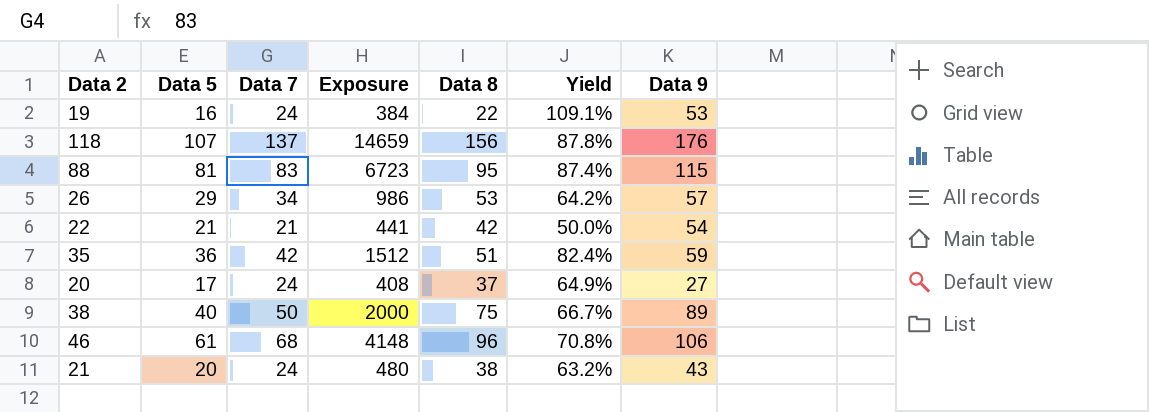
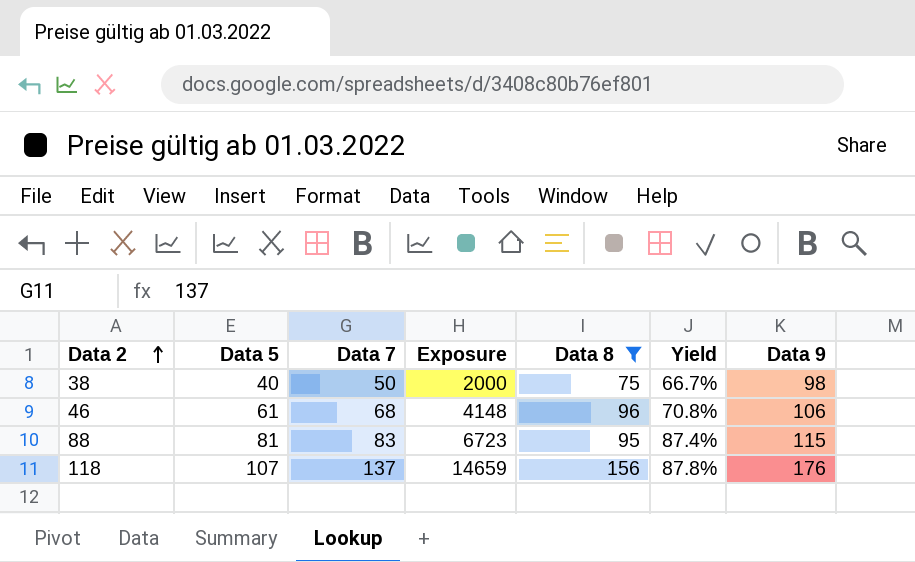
filter: none -> Data 8 >= 75
row order: none -> Data 2 ascending
38 | Data 9: 89 -> 98

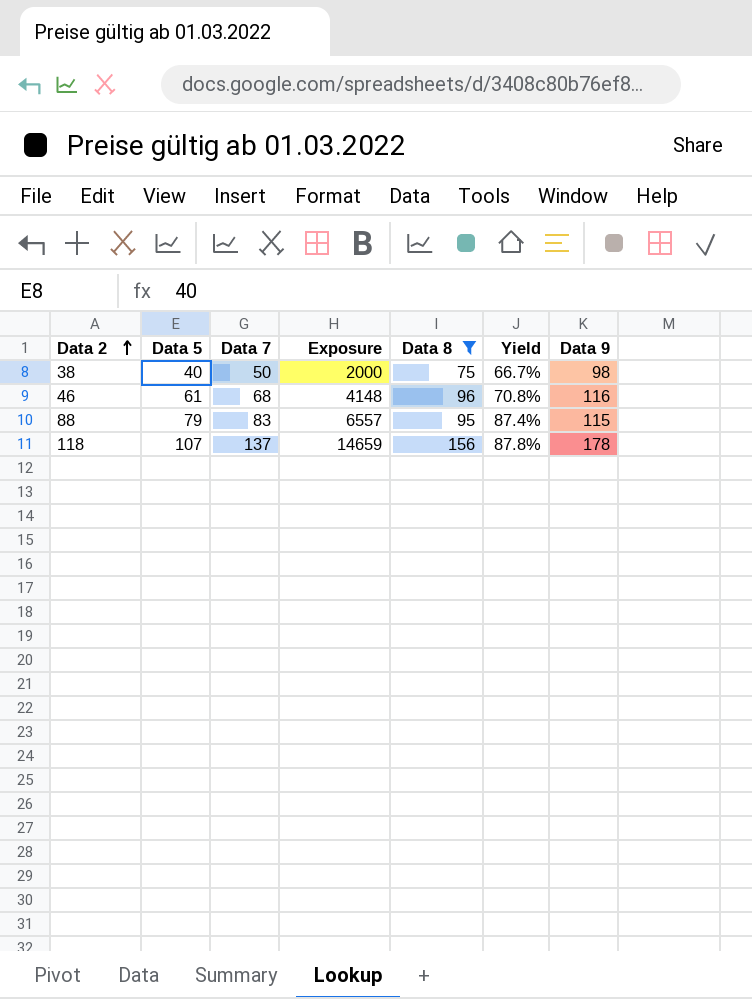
46 | Data 9: 106 -> 116
88 | Data 5: 81 -> 79
88 | Exposure: 6723 -> 6557
118 | Data 9: 176 -> 178

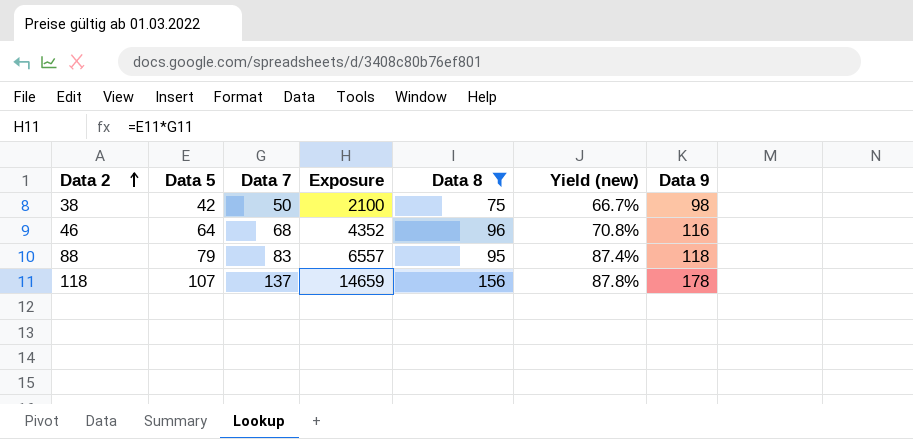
column name: Yield -> Yield (new)
38 | Data 5: 40 -> 42
38 | Exposure: 2000 -> 2100
46 | Data 5: 61 -> 64
46 | Exposure: 4148 -> 4352
88 | Data 9: 115 -> 118

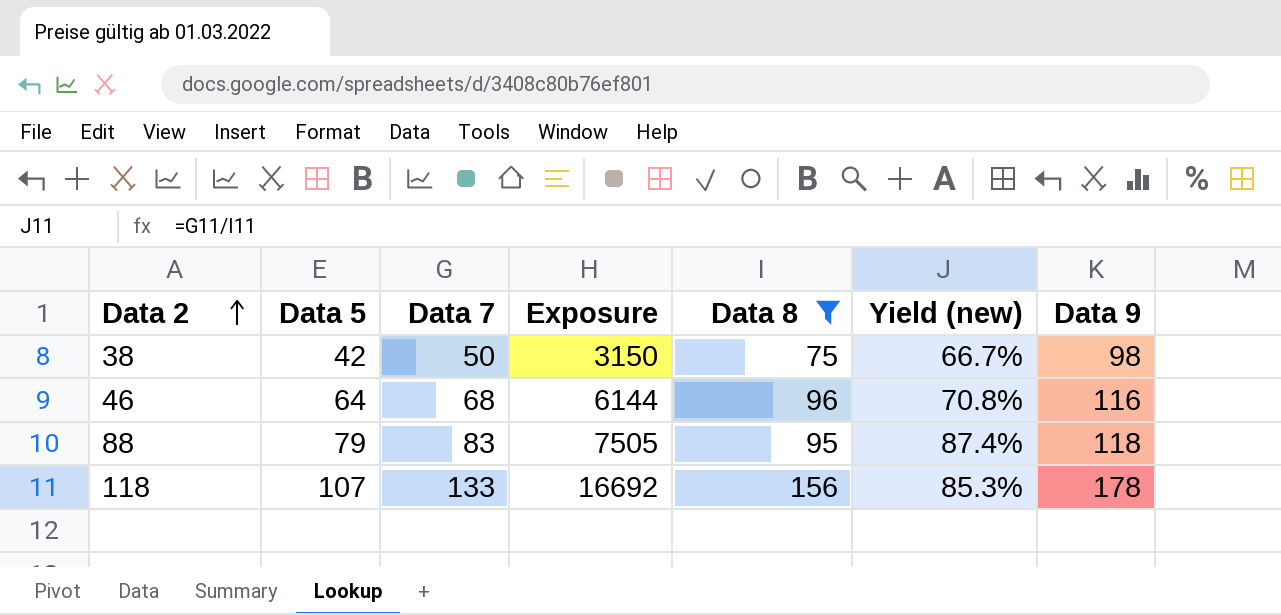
column Exposure | formula: [Data 5] * [Data 7] -> [Data 5] * [Data 8]
118 | Data 7: 137 -> 133
118 | Yield (new): 87.8% -> 85.3%

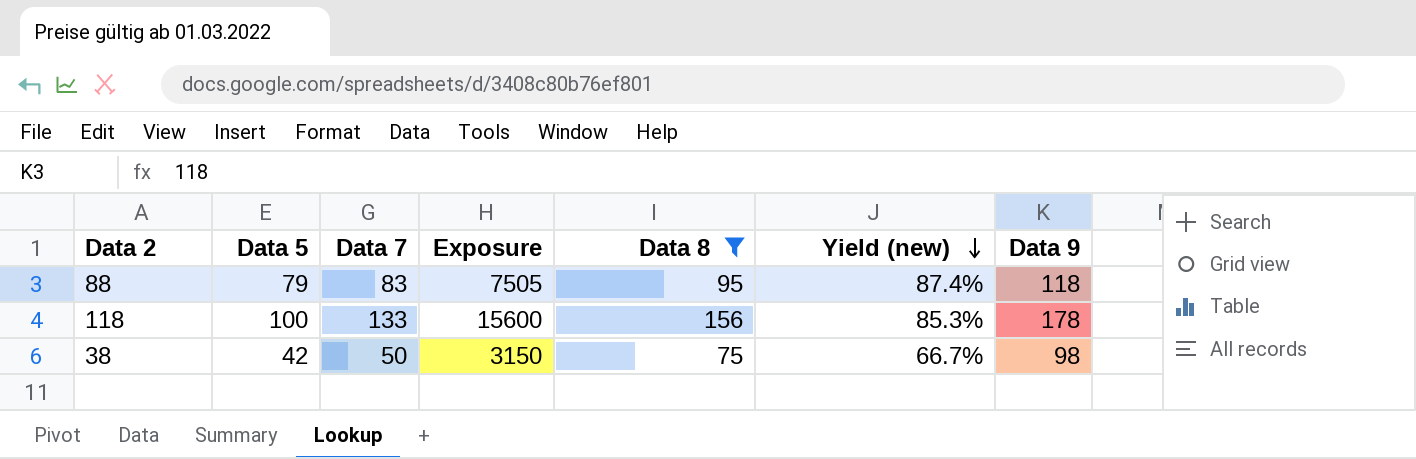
row order: Data 2 ascending -> Yield (new) descending
row 46: 64 | 68 | 6144 | 96 | 70.8% | 116 -> none
118 | Data 5: 107 -> 100
118 | Exposure: 16692 -> 15600

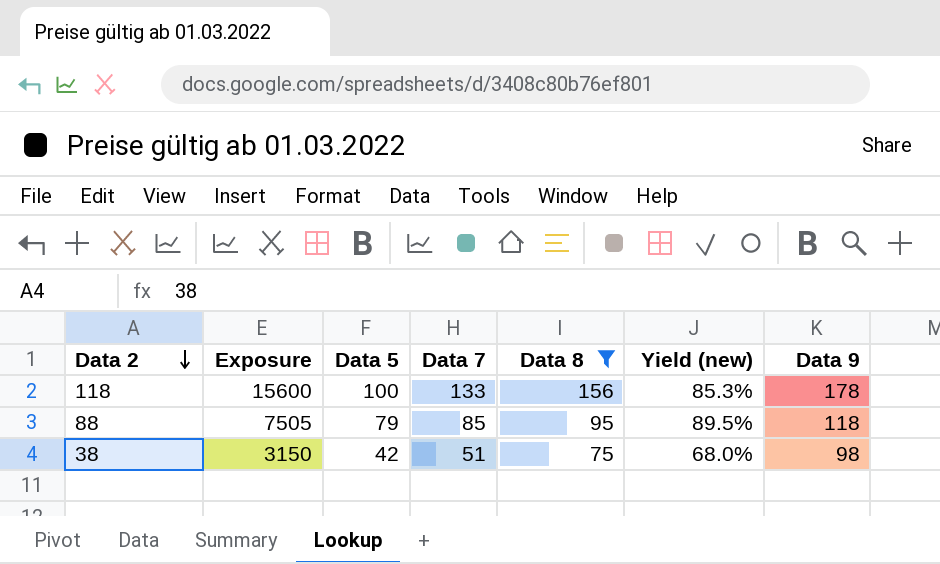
row order: Yield (new) descending -> Data 2 descending
column Exposure | position: 4 -> 2
88 | Data 7: 83 -> 85
88 | Yield (new): 87.4% -> 89.5%
38 | Data 7: 50 -> 51
38 | Yield (new): 66.7% -> 68.0%

